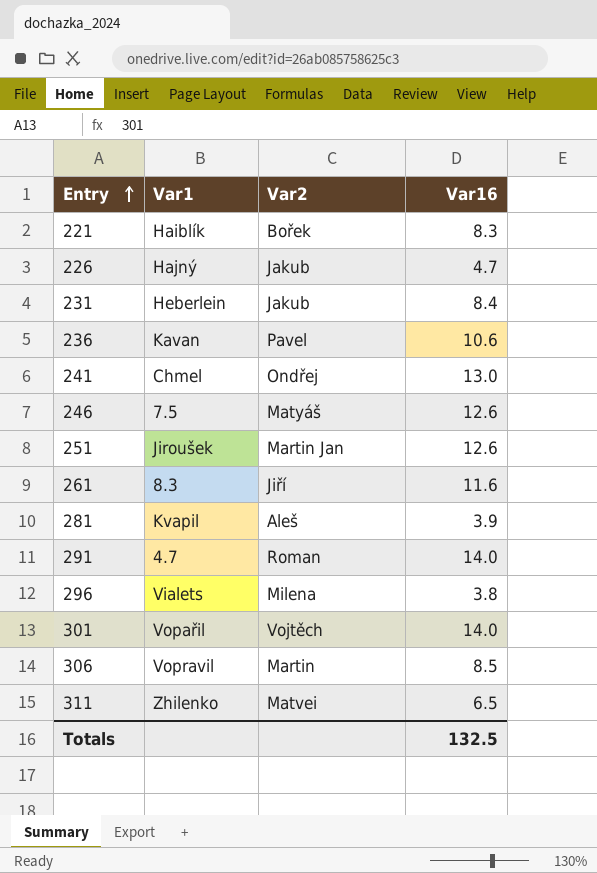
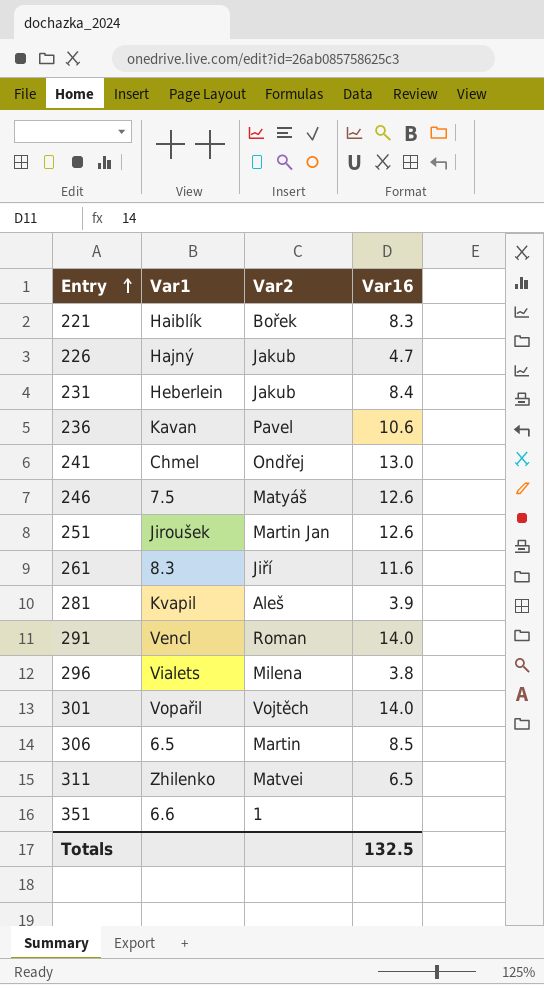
291 | Var1: 4.7 -> Vencl
306 | Var1: Vopravil -> 6.5
row 351: none -> 6.6 | 1 | none

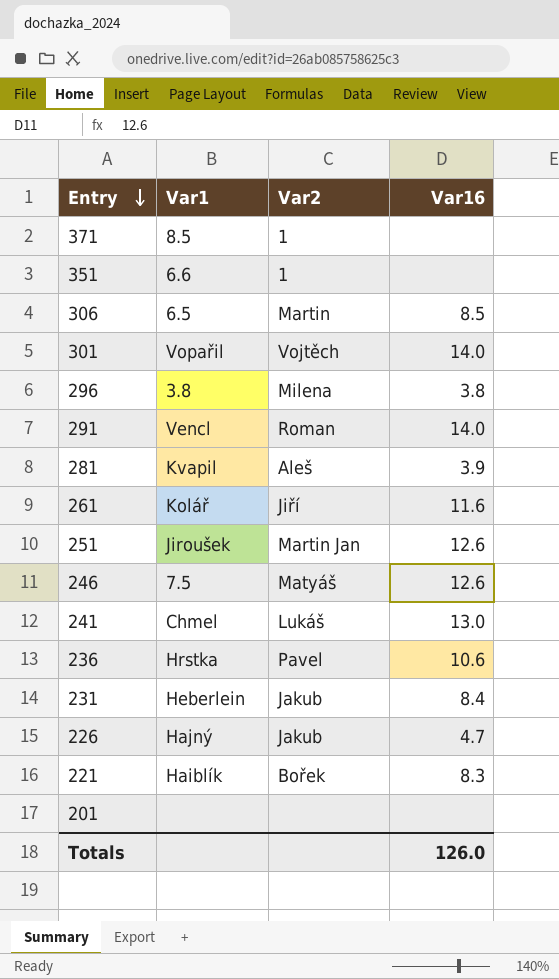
row order: Entry ascending -> Entry descending
row 311: Zhilenko | Matvei | 6.5 -> none
row 371: none -> 8.5 | 1 | none
296 | Var1: Vialets -> 3.8
261 | Var1: 8.3 -> Kolář
241 | Var2: Ondřej -> Lukáš
236 | Var1: Kavan -> Hrstka
row 201: none -> none | none | none
Totals | Var16: 132.5 -> 126.0

